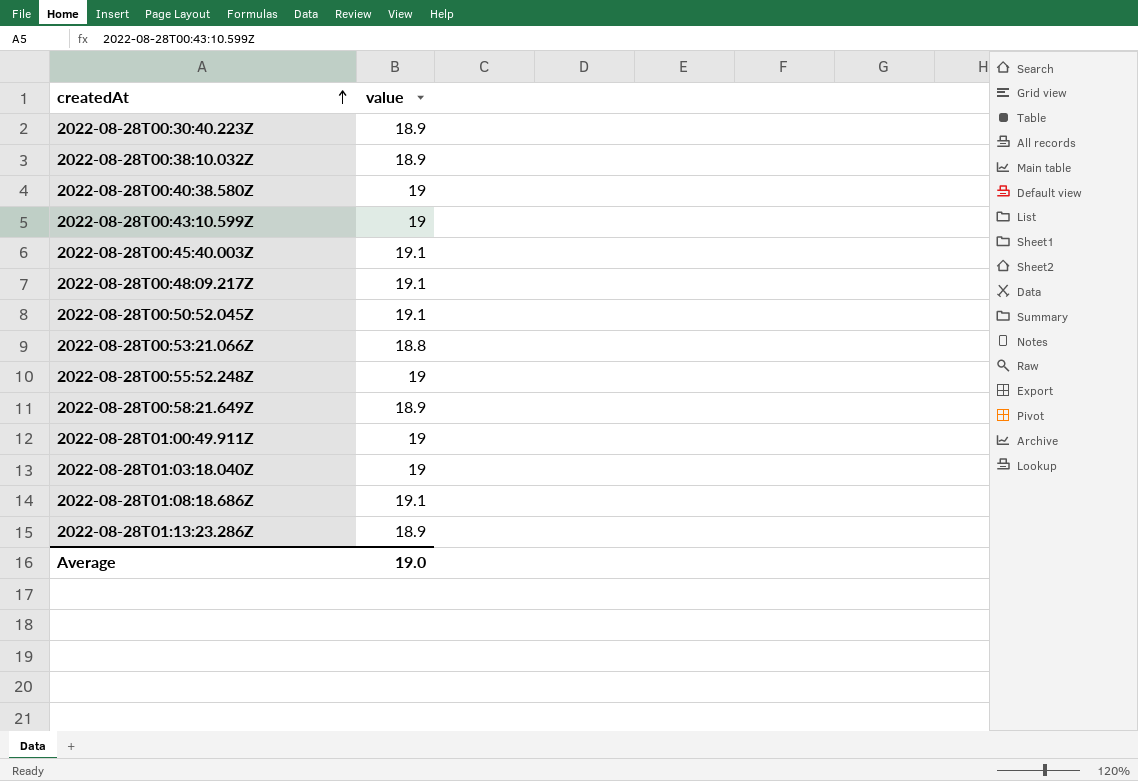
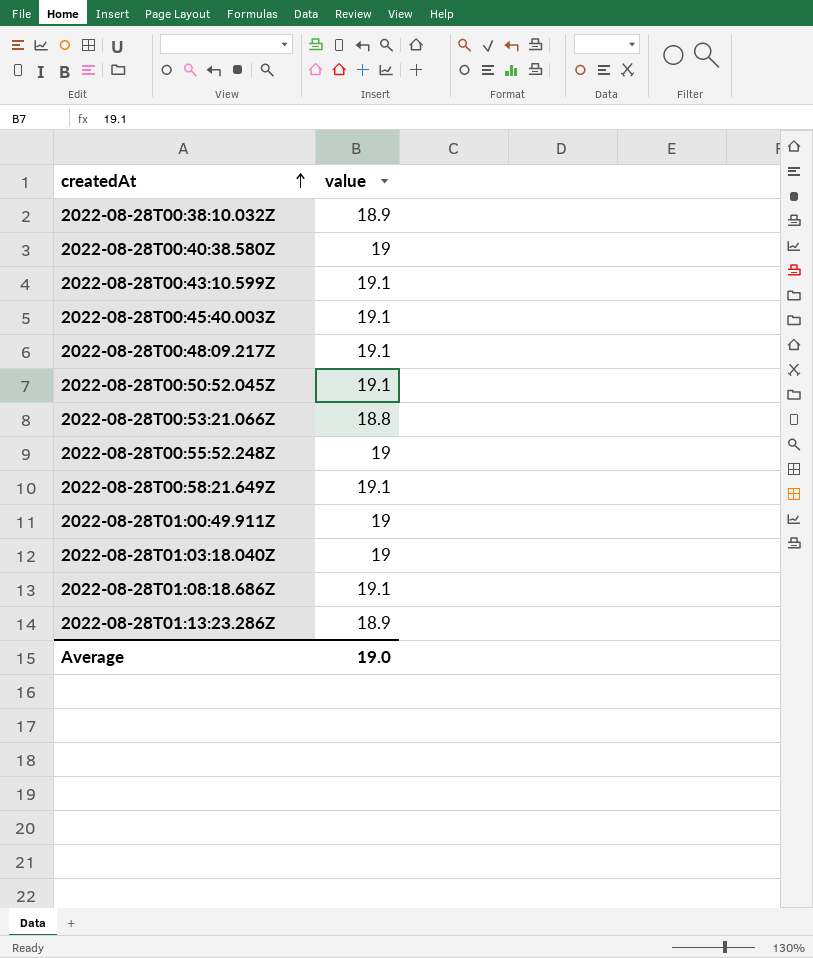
row 2022-08-28T00:30:40.223Z: 18.9 -> none
2022-08-28T00:43:10.599Z | value: 19 -> 19.1
2022-08-28T00:58:21.649Z | value: 18.9 -> 19.1

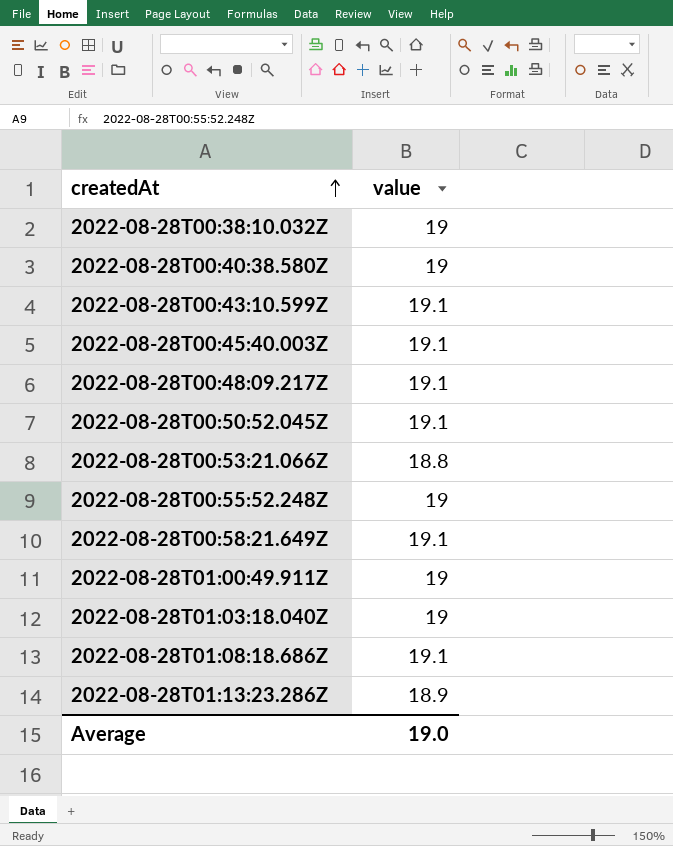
2022-08-28T00:38:10.032Z | value: 18.9 -> 19

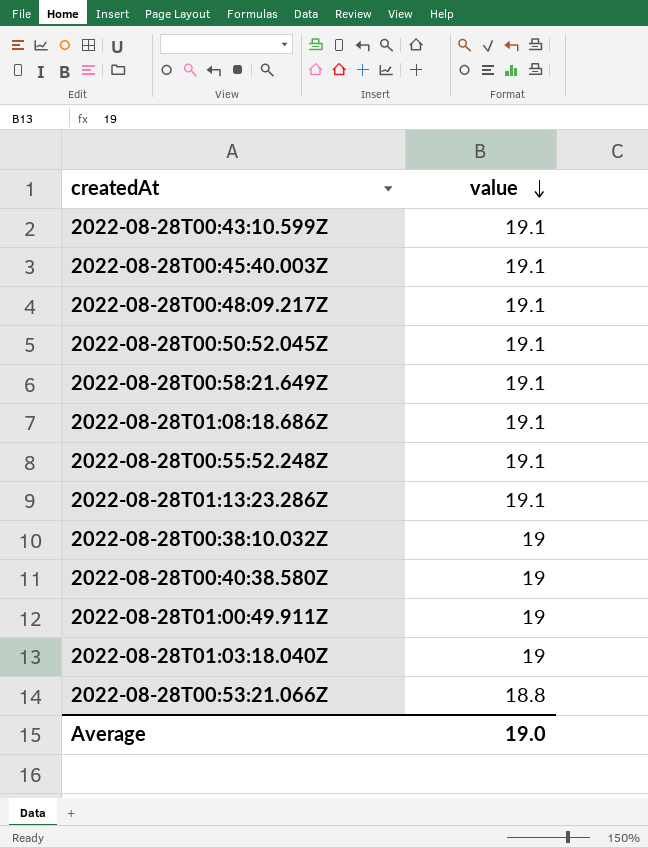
row order: createdAt ascending -> value descending
2022-08-28T00:55:52.248Z | value: 19 -> 19.1
2022-08-28T01:13:23.286Z | value: 18.9 -> 19.1

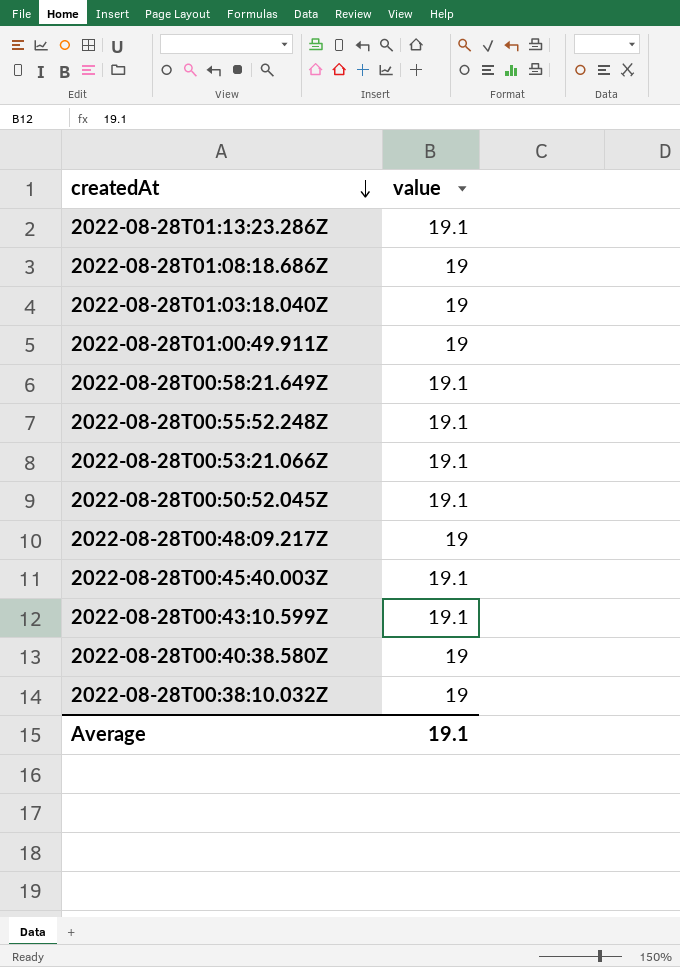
row order: value descending -> createdAt descending
2022-08-28T01:08:18.686Z | value: 19.1 -> 19
2022-08-28T00:53:21.066Z | value: 18.8 -> 19.1
2022-08-28T00:48:09.217Z | value: 19.1 -> 19
Average | value: 19.0 -> 19.1

